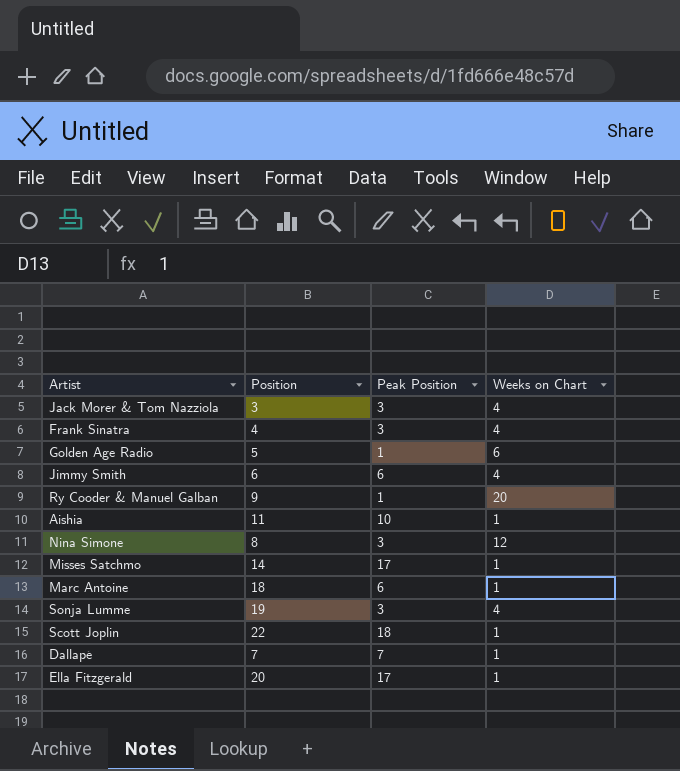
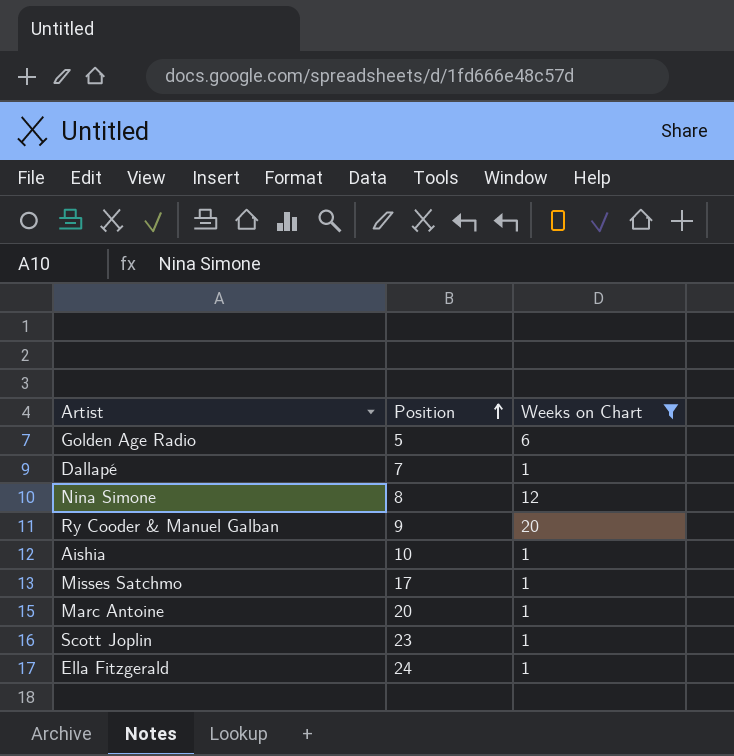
filter: none -> Weeks on Chart != 4
row order: none -> Position ascending
column Peak Position | position: 3 -> none
Aishia | Position: 11 -> 10
Misses Satchmo | Position: 14 -> 17
Marc Antoine | Position: 18 -> 20
Scott Joplin | Position: 22 -> 23
Ella Fitzgerald | Position: 20 -> 24

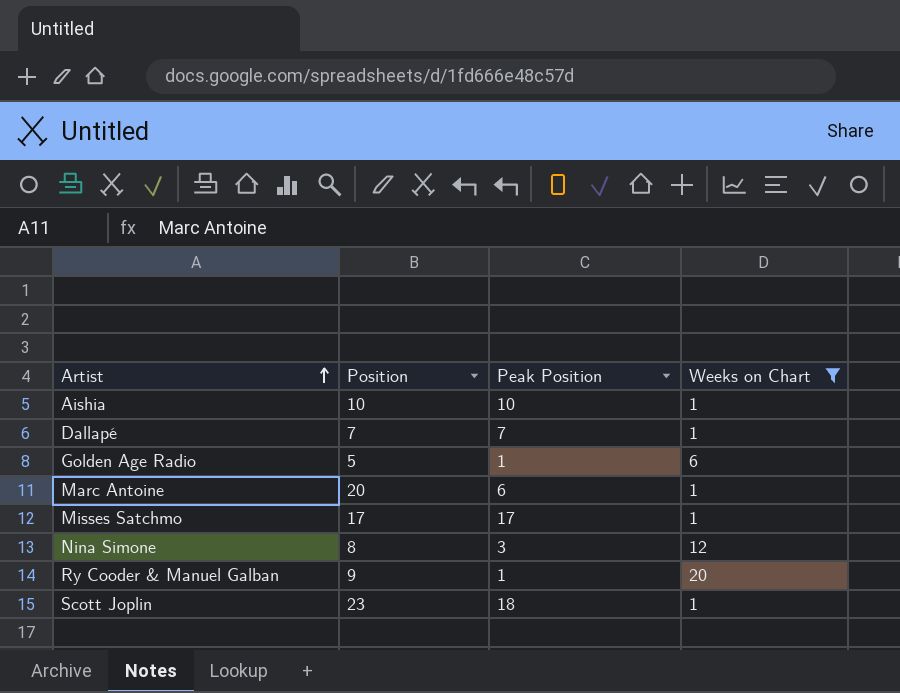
row order: Position ascending -> Artist ascending
column Peak Position | position: none -> 3
row Ella Fitzgerald: 24 | 1 -> none

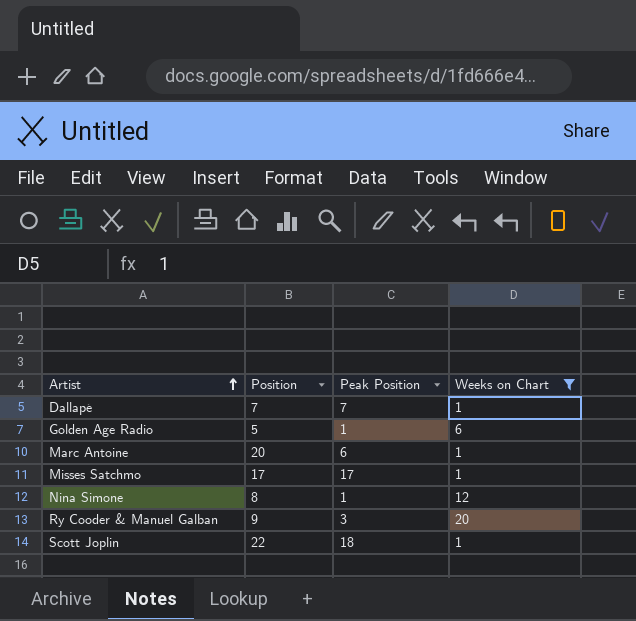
row Aishia: 10 | 10 | 1 -> none
Nina Simone | Peak Position: 3 -> 1
Ry Cooder & Manuel Galban | Peak Position: 1 -> 3
Scott Joplin | Position: 23 -> 22

